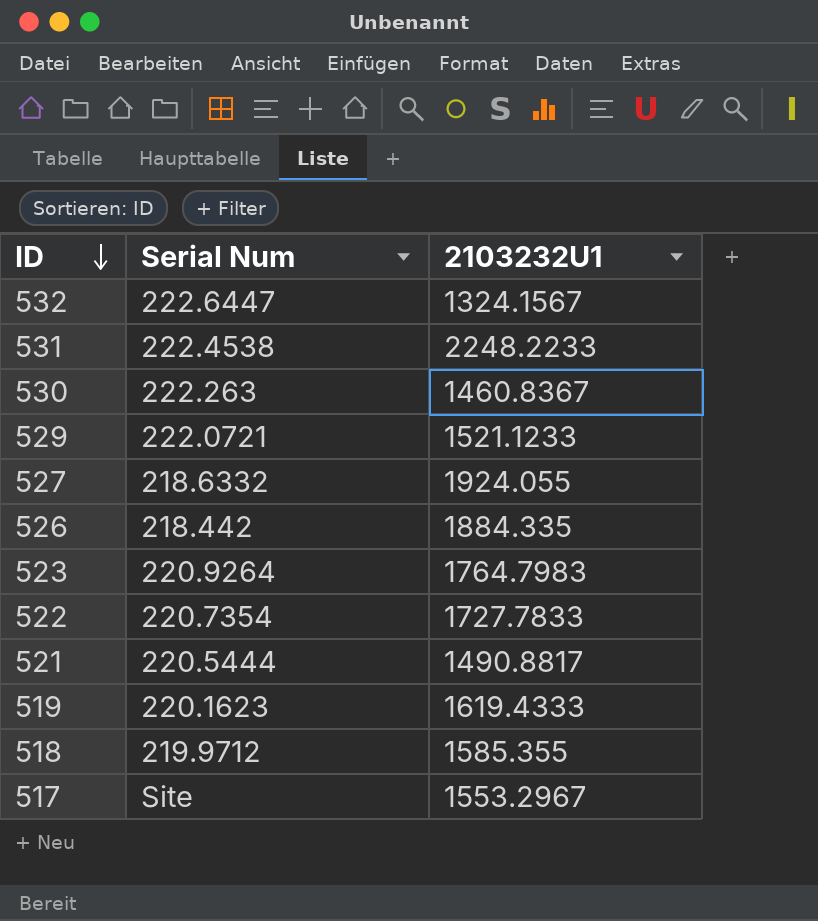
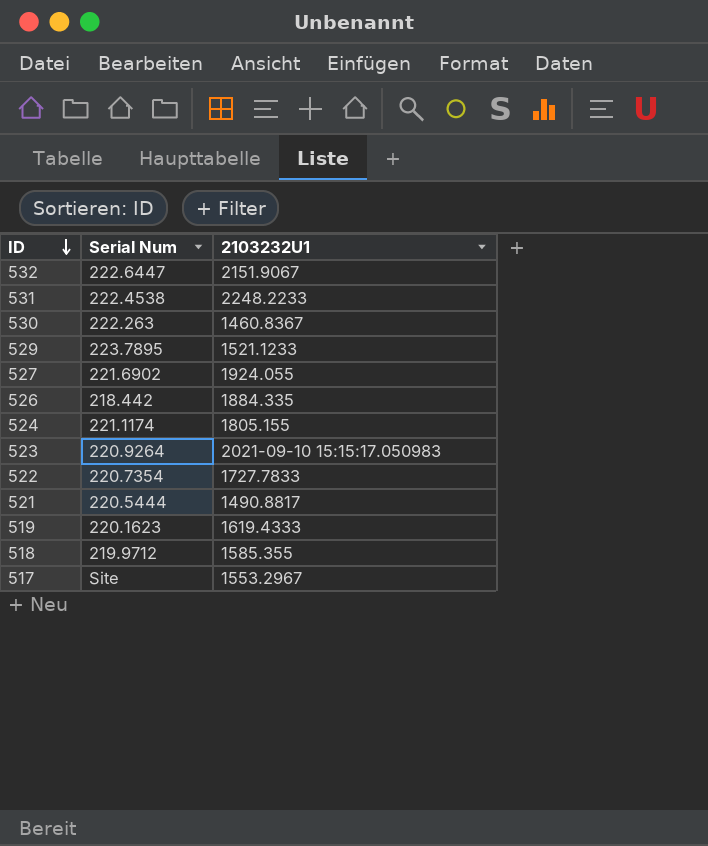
532 | 2103232U1: 1324.1567 -> 2151.9067
529 | Serial Num: 222.0721 -> 223.7895
527 | Serial Num: 218.6332 -> 221.6902
row 524: none -> 221.1174 | 1805.155
523 | 2103232U1: 1764.7983 -> 2021-09-10 15:15:17.050983

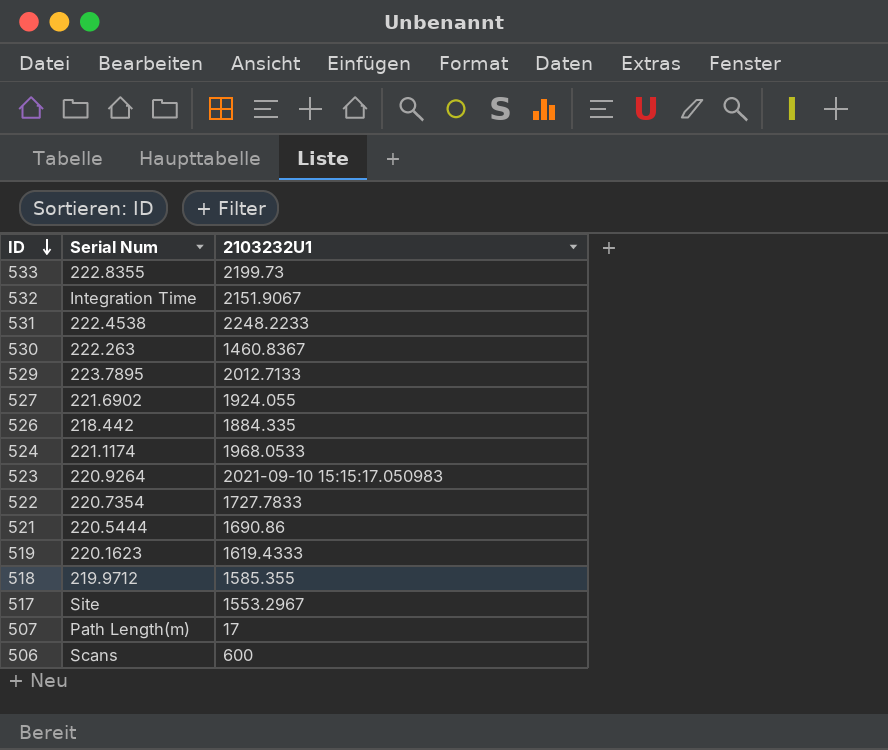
row 533: none -> 222.8355 | 2199.73
532 | Serial Num: 222.6447 -> Integration Time
529 | 2103232U1: 1521.1233 -> 2012.7133
524 | 2103232U1: 1805.155 -> 1968.0533
521 | 2103232U1: 1490.8817 -> 1690.86
row 507: none -> Path Length(m) | 17
row 506: none -> Scans | 600

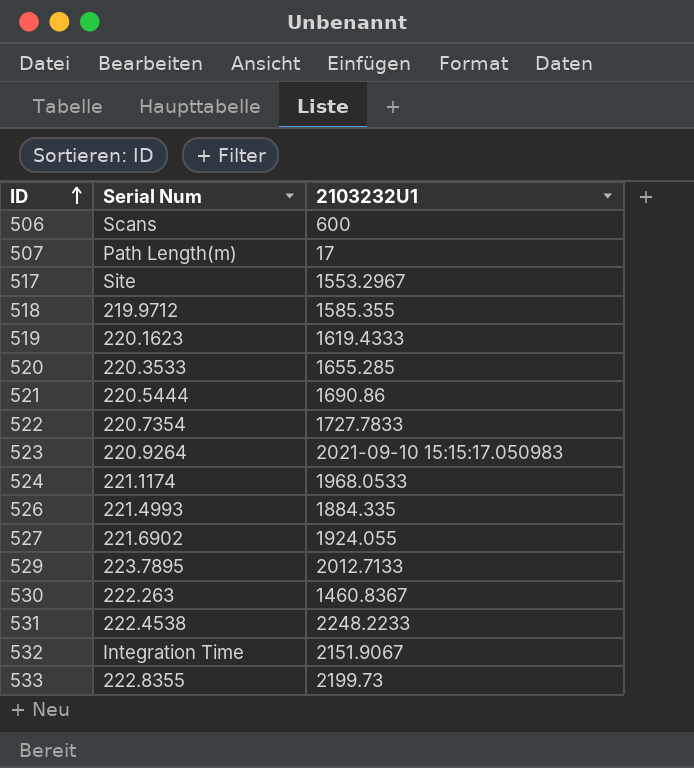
row order: ID descending -> ID ascending
row 520: none -> 220.3533 | 1655.285
526 | Serial Num: 218.442 -> 221.4993

